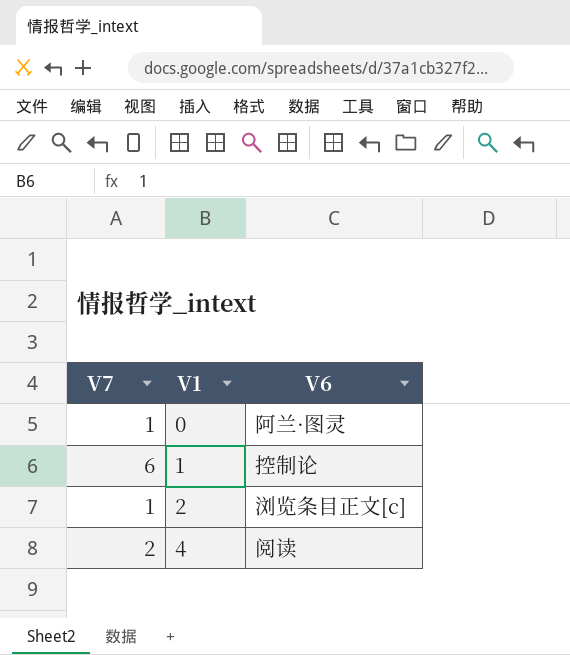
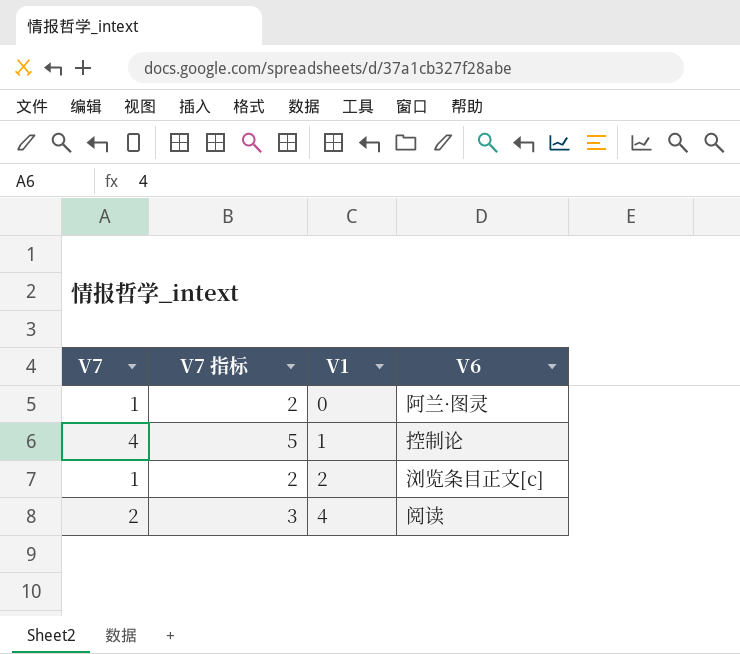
column V7 指标 | formula: none -> [V7] + 1
1 | V7: 6 -> 4

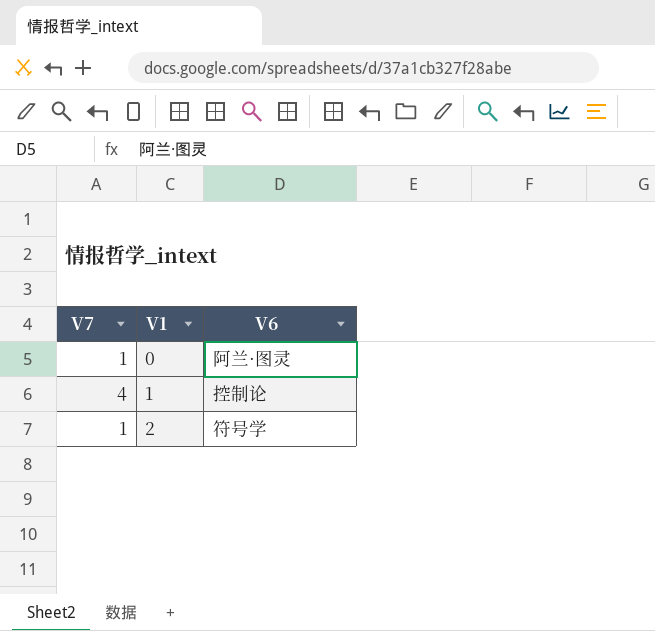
column V7 指标 | formula: [V7] + 1 -> none
row 4: 2 | 3 | 阅读 -> none
2 | V6: 浏览条目正文[c] -> 符号学

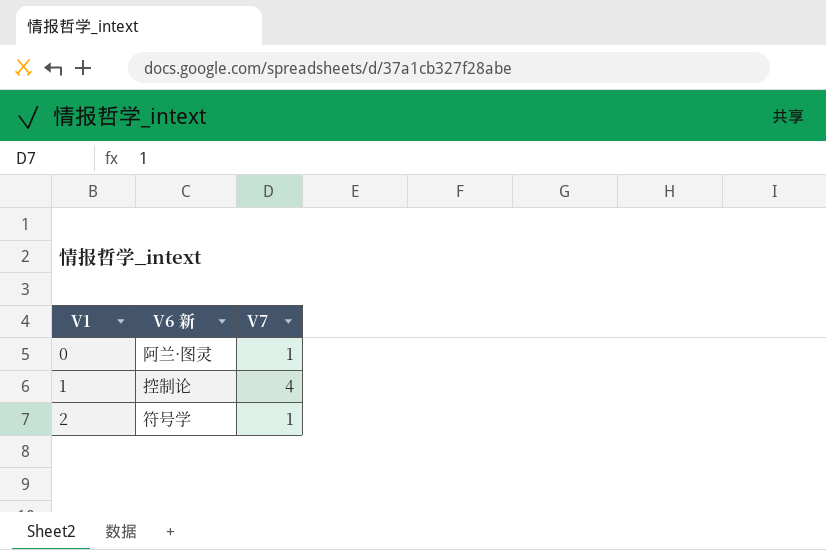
column name: V6 -> V6 新
column V7 | position: 1 -> 3

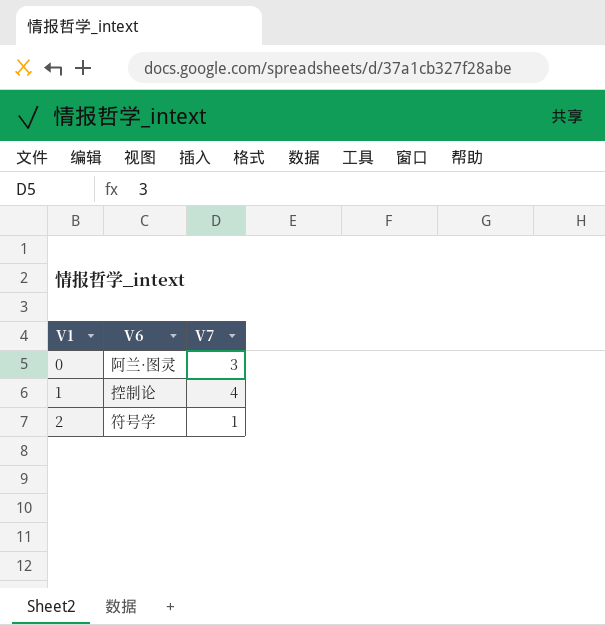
column name: V6 新 -> V6
0 | V7: 1 -> 3

